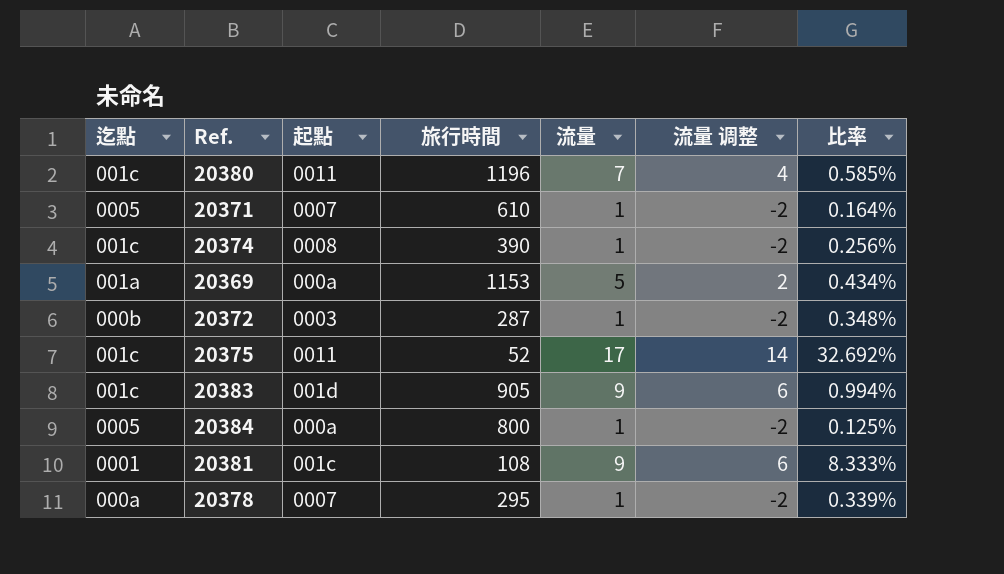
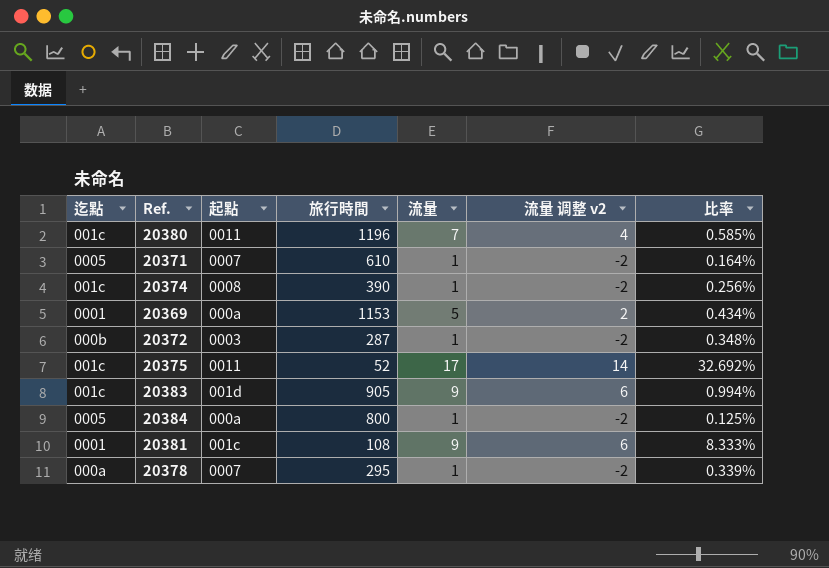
column name: 流量 调整 -> 流量 调整 v2
20369 | 迄點: 001a -> 0001

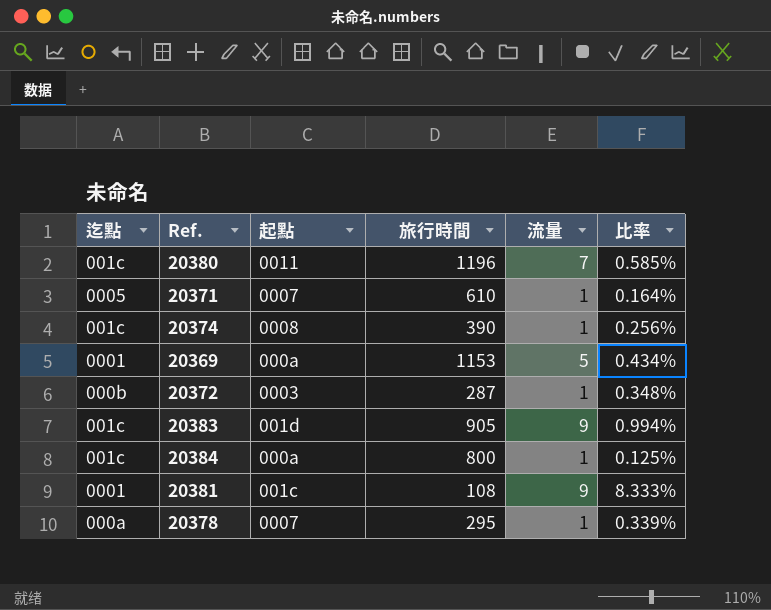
column 流量 调整 v2 | formula: [流量] - 3 -> none
row 20375: 001c | 0011 | 52 | 17 | 14 | 32.692% -> none
20384 | 迄點: 0005 -> 001c

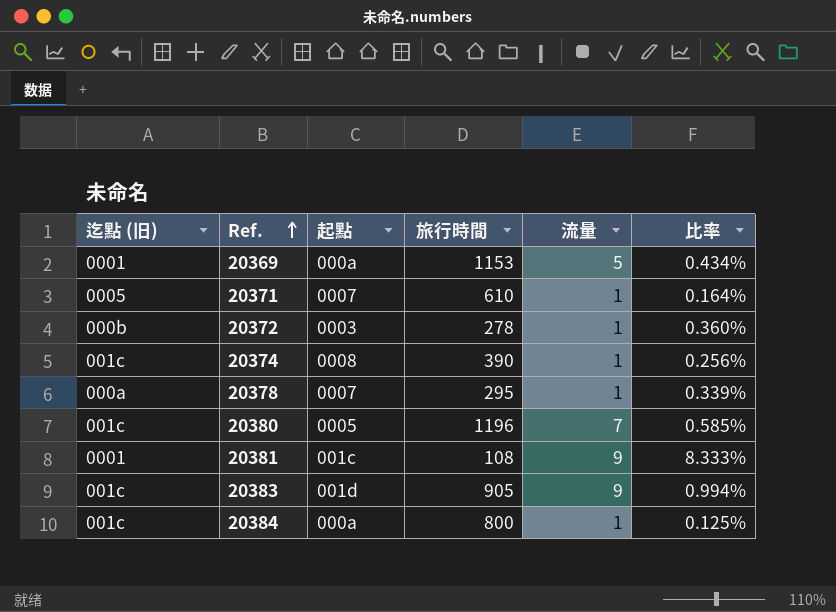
row order: none -> Ref. ascending
column name: 迄點 -> 迄點 (旧)
20372 | 旅行時間: 287 -> 278
20372 | 比率: 0.348% -> 0.360%
20380 | 起點: 0011 -> 0005

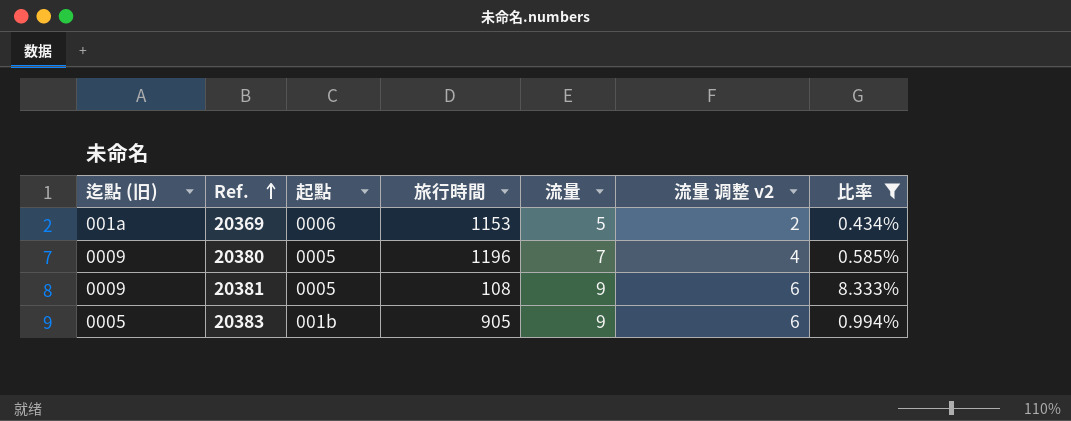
filter: none -> 比率 >= 0.434%
column 流量 调整 v2 | formula: none -> [流量] - 3
20369 | 迄點 (旧): 0001 -> 001a
20369 | 起點: 000a -> 0006
20380 | 迄點 (旧): 001c -> 0009
20381 | 迄點 (旧): 0001 -> 0009
20381 | 起點: 001c -> 0005
20383 | 迄點 (旧): 001c -> 0005
20383 | 起點: 001d -> 001b

